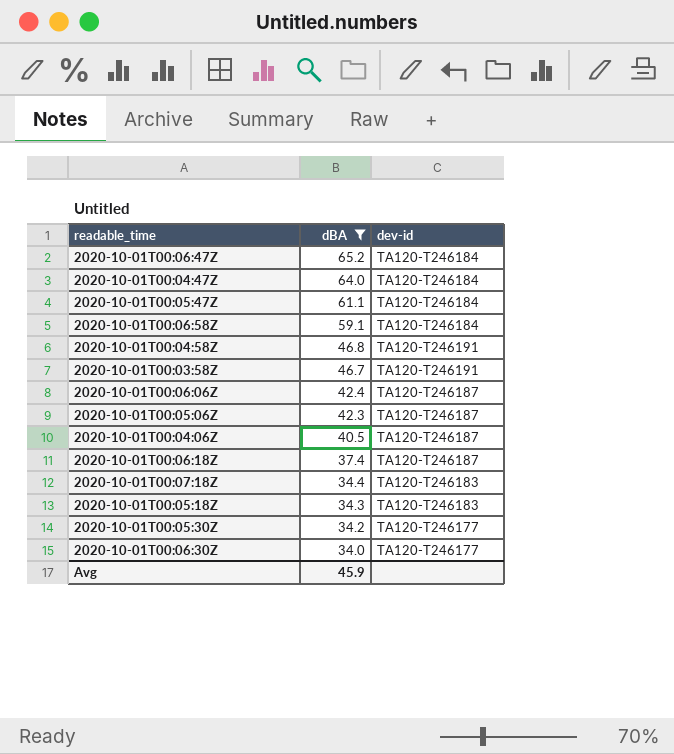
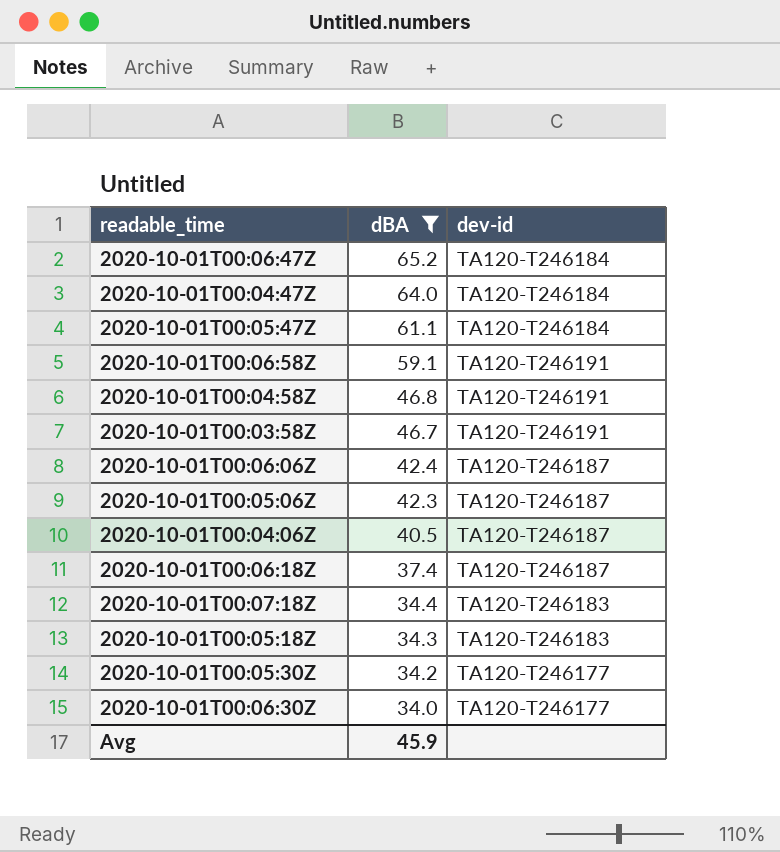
2020-10-01T00:06:58Z | dev-id: TA120-T246184 -> TA120-T246191

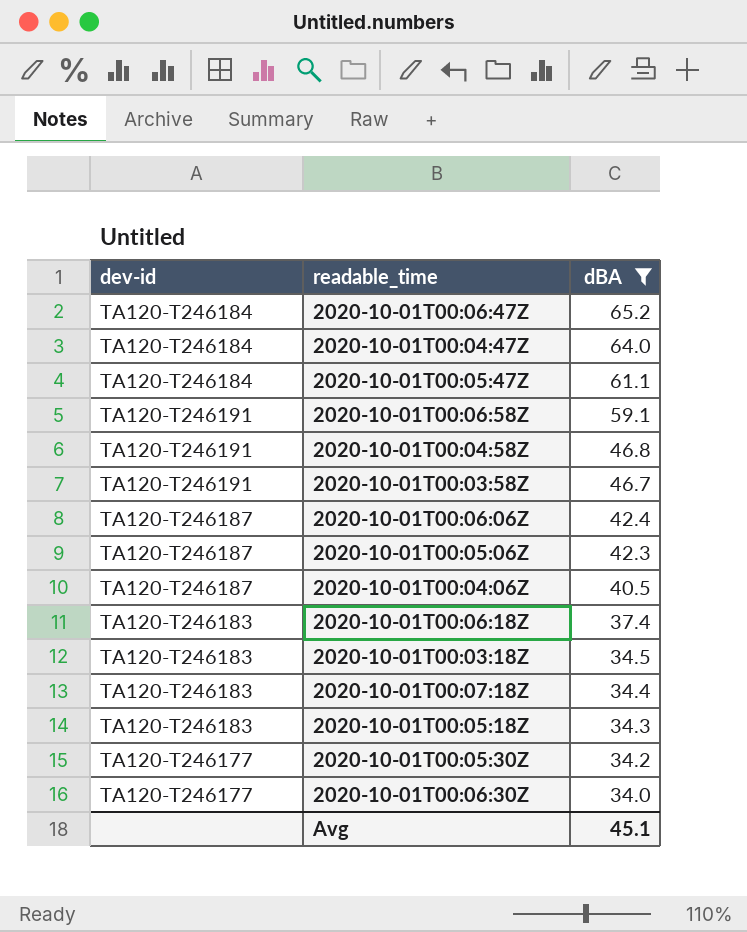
column dev-id | position: 3 -> 1
2020-10-01T00:06:18Z | dev-id: TA120-T246187 -> TA120-T246183
row 2020-10-01T00:03:18Z: none -> TA120-T246183 | 34.5
Avg | dBA: 45.9 -> 45.1

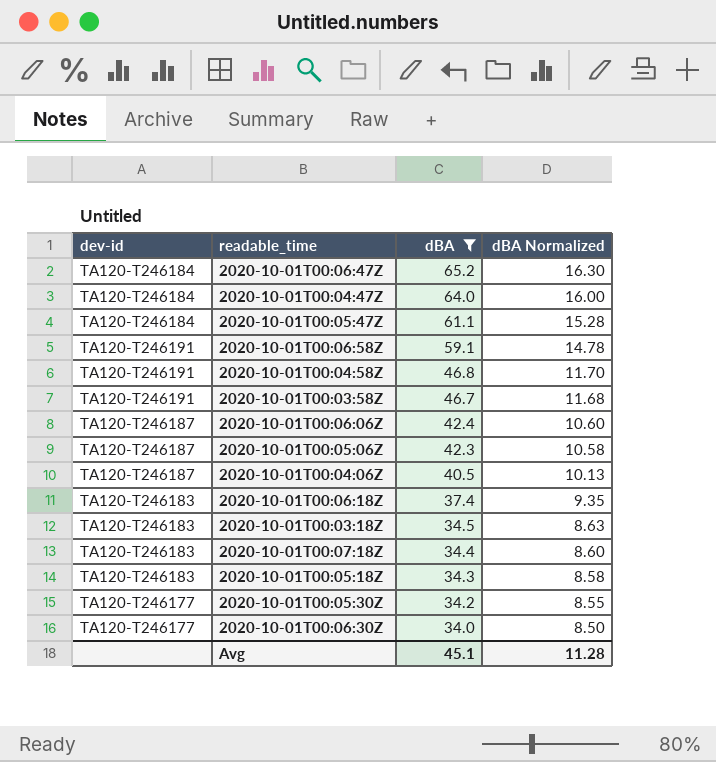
column dBA Normalized | formula: none -> [dBA] * 0.25

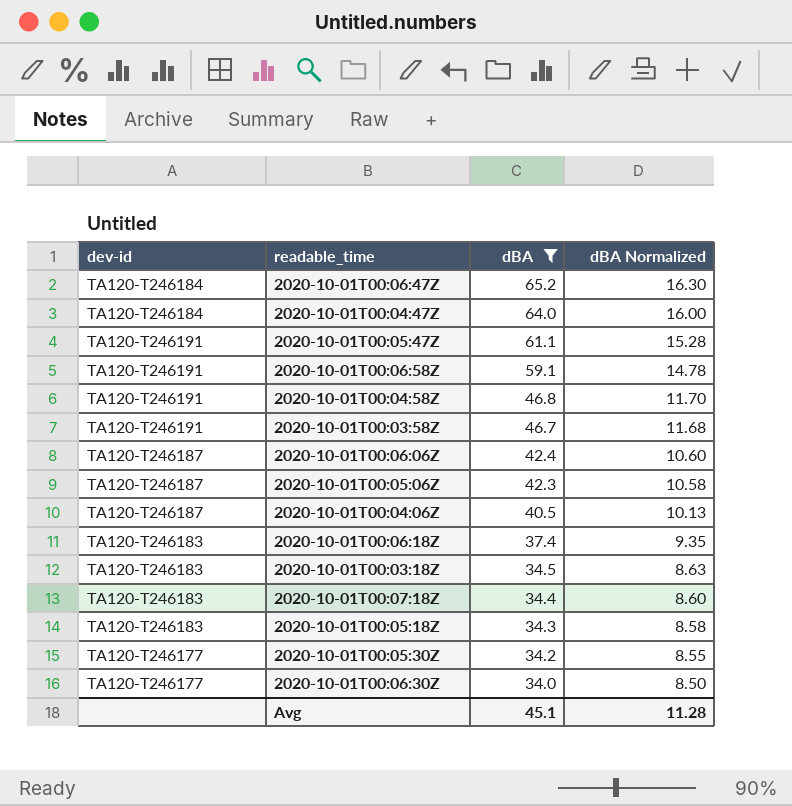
2020-10-01T00:05:47Z | dev-id: TA120-T246184 -> TA120-T246191

